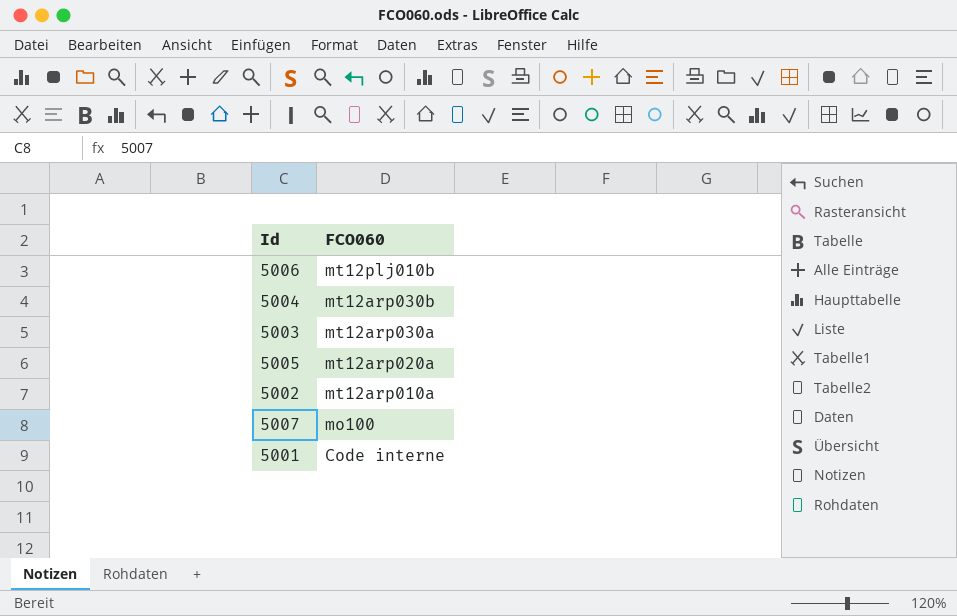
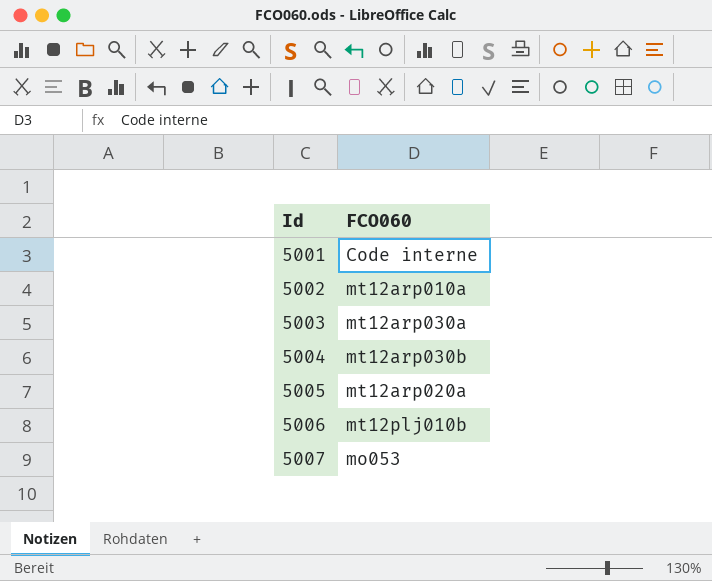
row order: FCO060 descending -> Id ascending
5007 | FCO060: mo100 -> mo053

